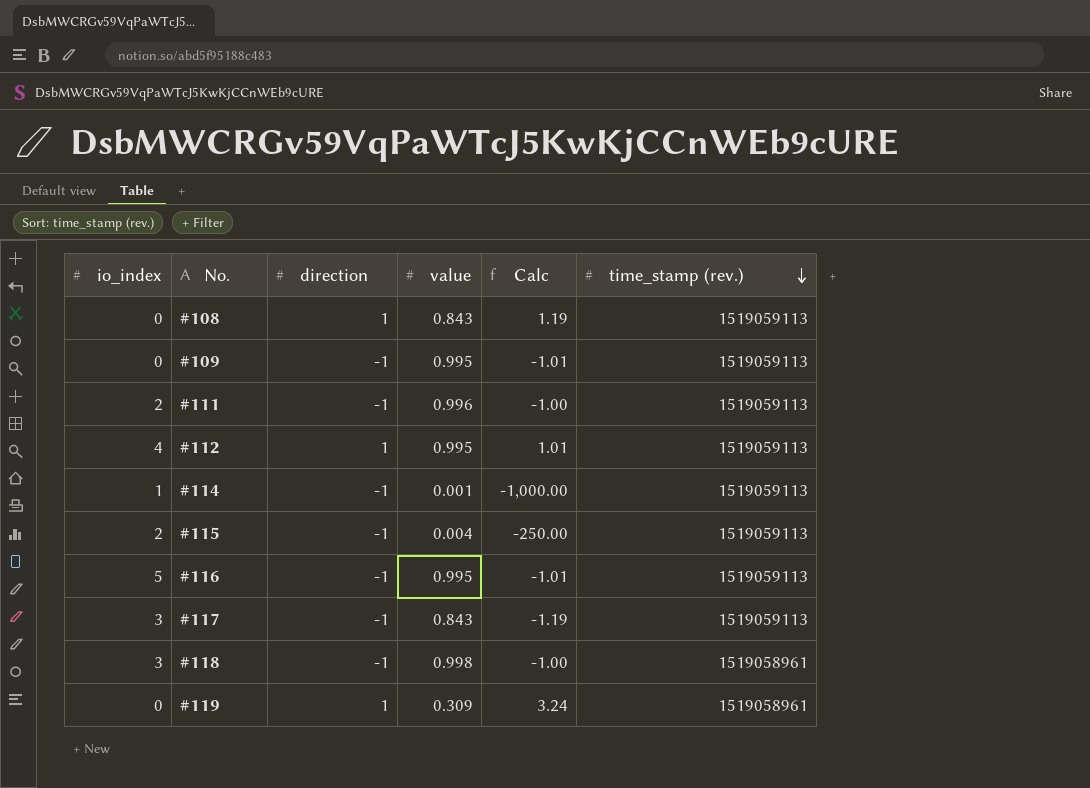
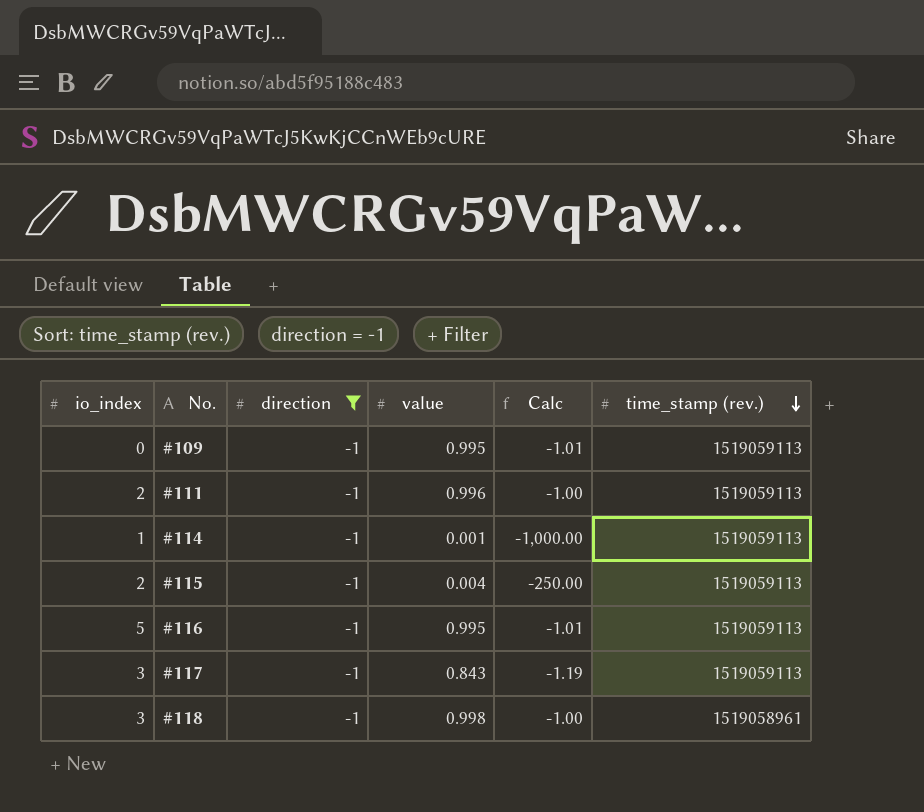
filter: none -> direction = -1

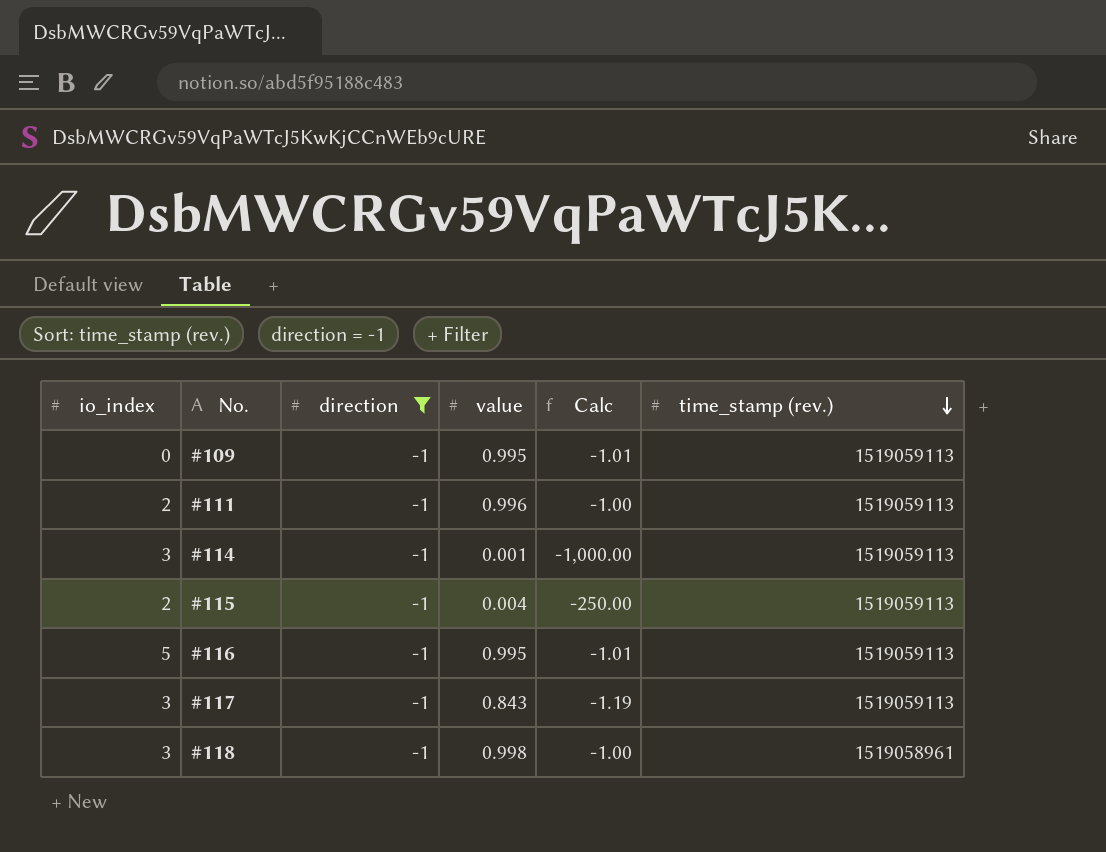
#114 | io_index: 1 -> 3

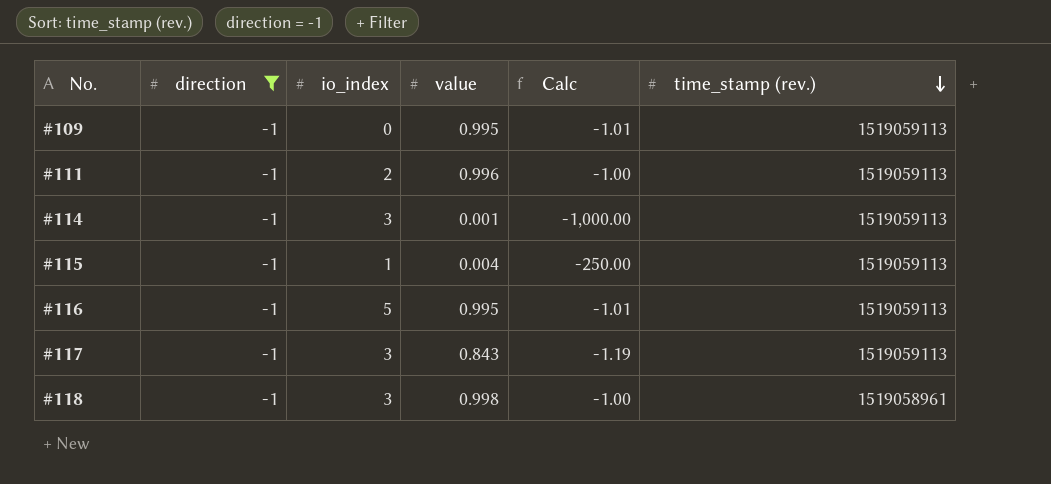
column io_index | position: 1 -> 3
#115 | io_index: 2 -> 1

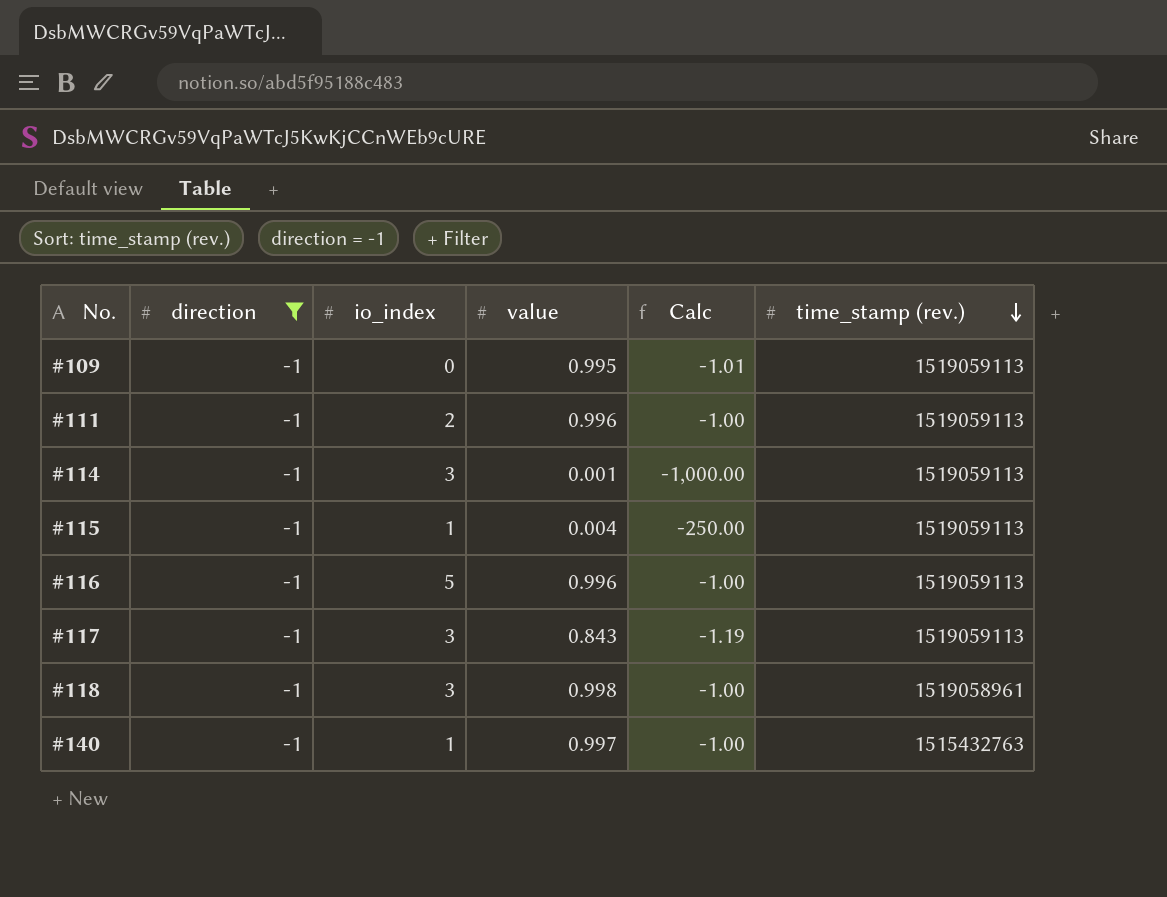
#116 | value: 0.995 -> 0.996
#116 | Calc: -1.01 -> -1.00
row #140: none -> -1 | 1 | 0.997 | -1.00 | 1515432763

